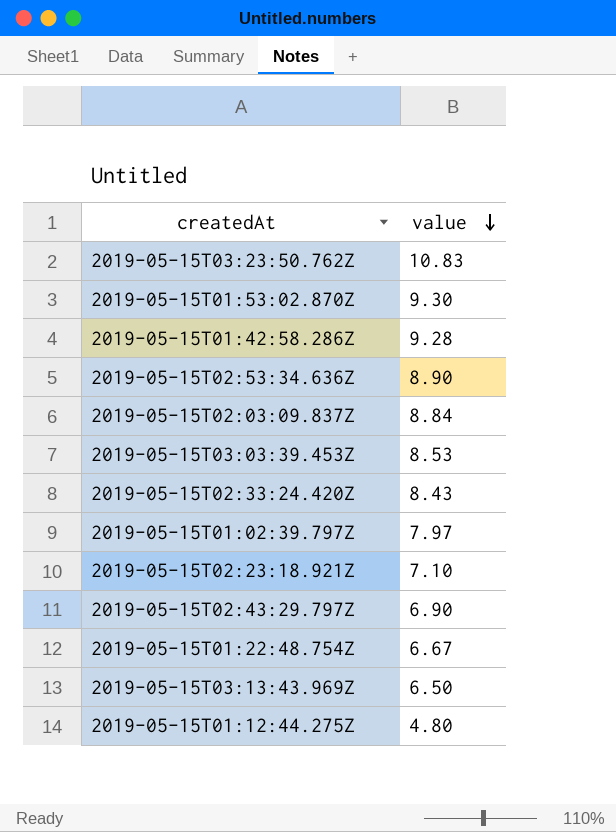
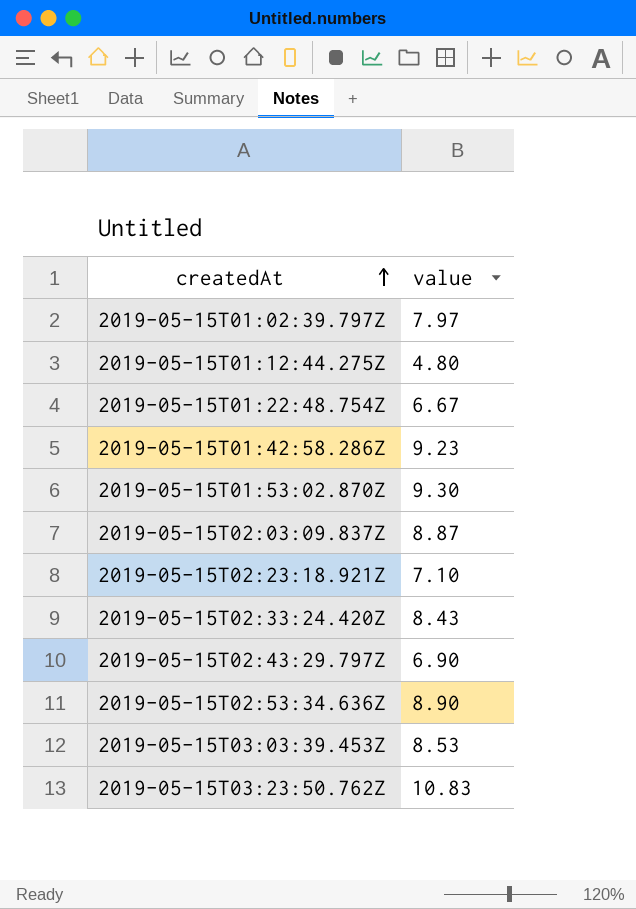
row order: value descending -> createdAt ascending
row 2019-05-15T03:13:43.969Z: 6.50 -> none
2019-05-15T01:42:58.286Z | value: 9.28 -> 9.23
2019-05-15T02:03:09.837Z | value: 8.84 -> 8.87

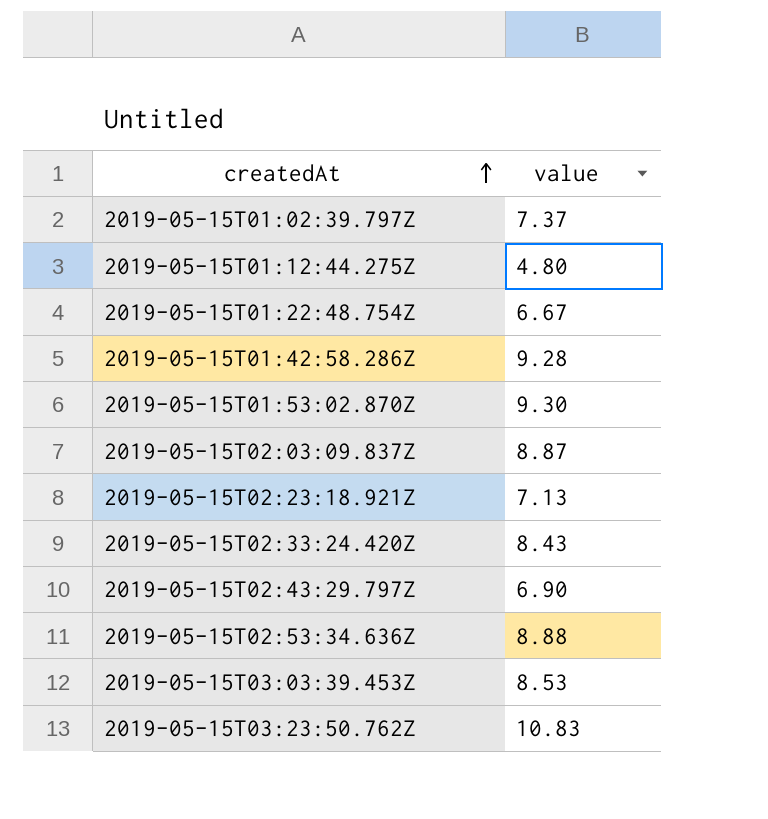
2019-05-15T01:02:39.797Z | value: 7.97 -> 7.37
2019-05-15T01:42:58.286Z | value: 9.23 -> 9.28
2019-05-15T02:23:18.921Z | value: 7.10 -> 7.13
2019-05-15T02:53:34.636Z | value: 8.90 -> 8.88

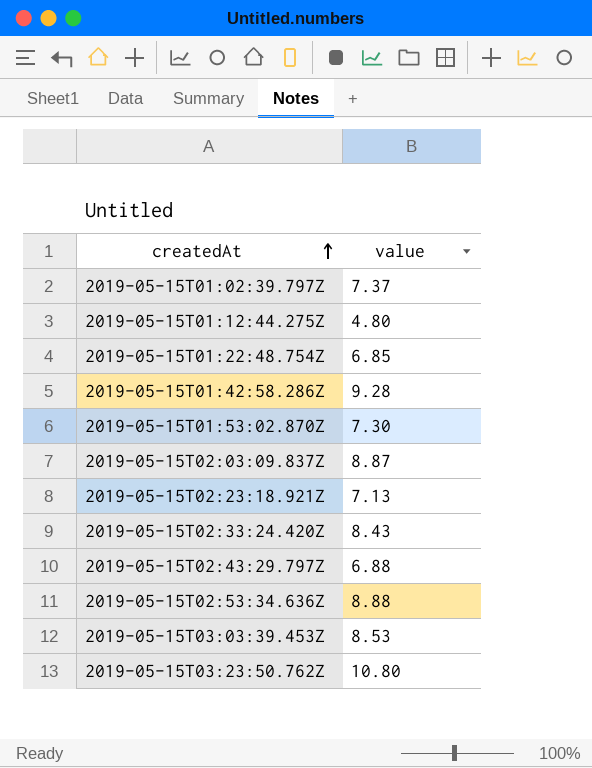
2019-05-15T01:22:48.754Z | value: 6.67 -> 6.85
2019-05-15T01:53:02.870Z | value: 9.30 -> 7.30
2019-05-15T02:43:29.797Z | value: 6.90 -> 6.88
2019-05-15T03:23:50.762Z | value: 10.83 -> 10.80

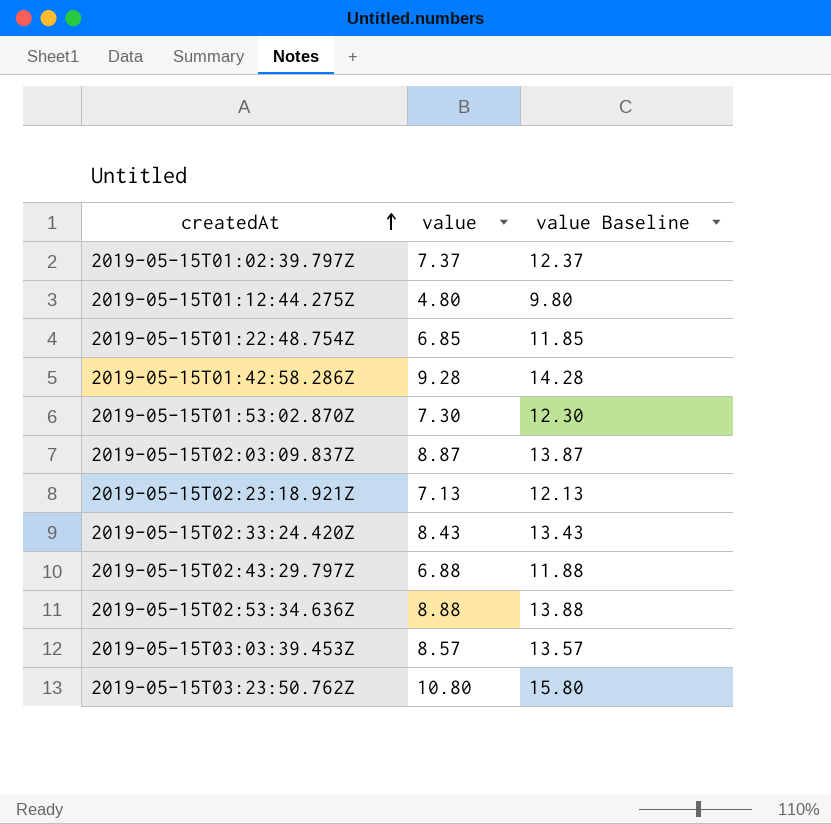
column value Baseline | formula: none -> [value] + 5
2019-05-15T03:03:39.453Z | value: 8.53 -> 8.57

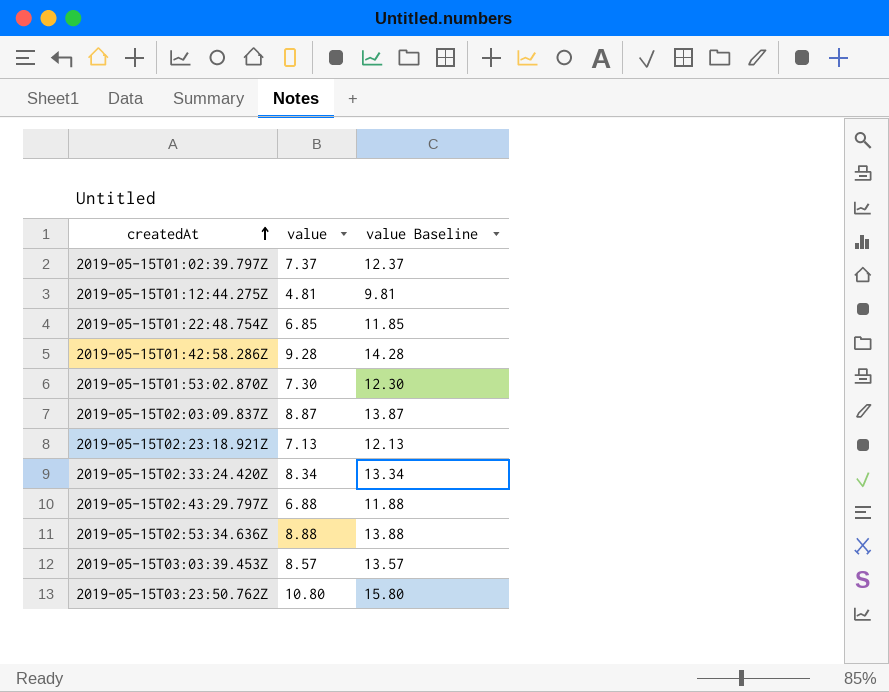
2019-05-15T01:12:44.275Z | value: 4.80 -> 4.81
2019-05-15T01:12:44.275Z | value Baseline: 9.80 -> 9.81
2019-05-15T02:33:24.420Z | value: 8.43 -> 8.34
2019-05-15T02:33:24.420Z | value Baseline: 13.43 -> 13.34

